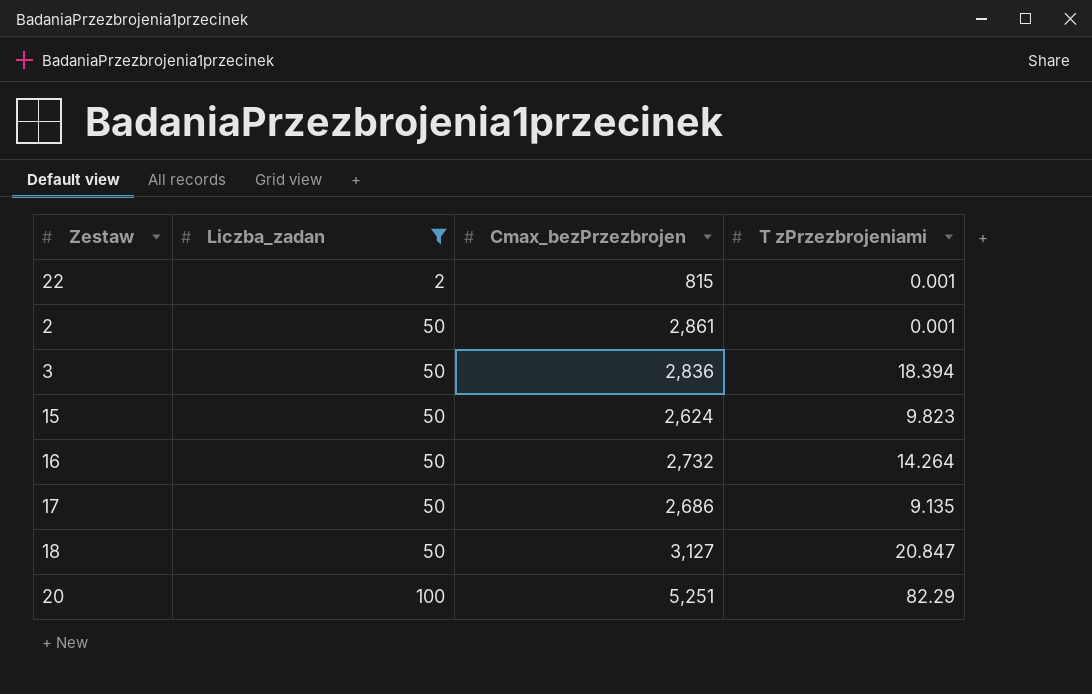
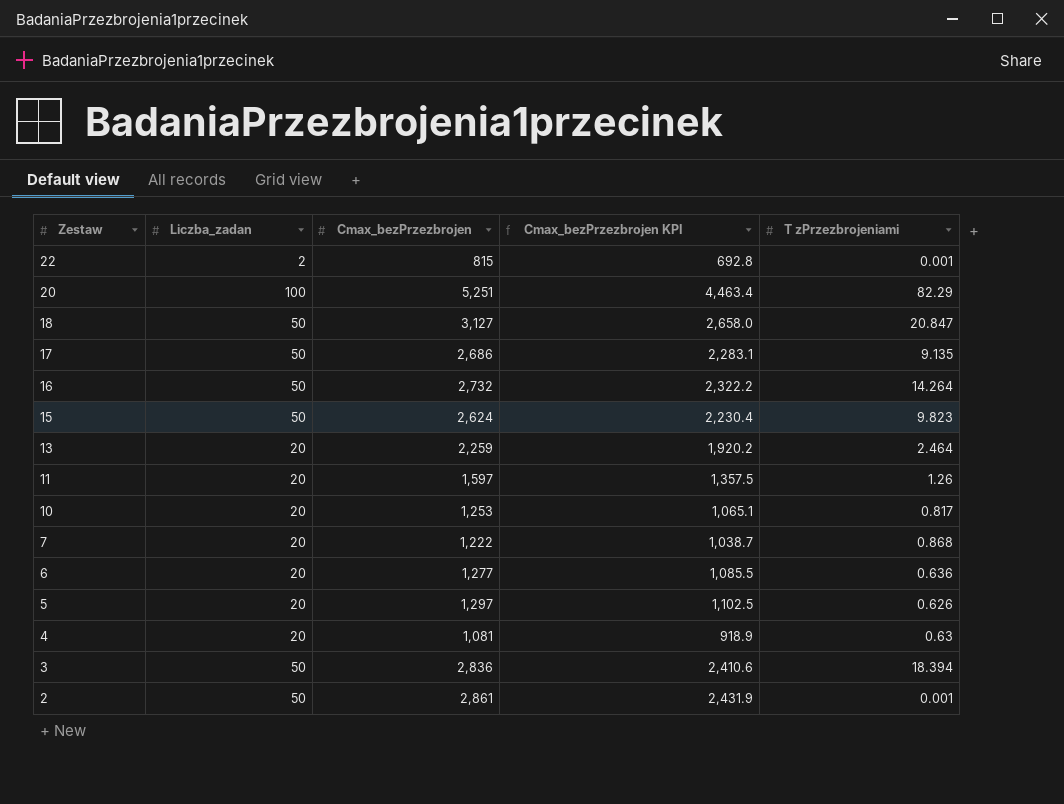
filter: Liczba_zadan != 20 -> none
row order: Liczba_zadan ascending -> Zestaw descending
column Cmax_bezPrzezbrojen KPI | formula: none -> [Cmax_bezPrzezbrojen] * 0.85

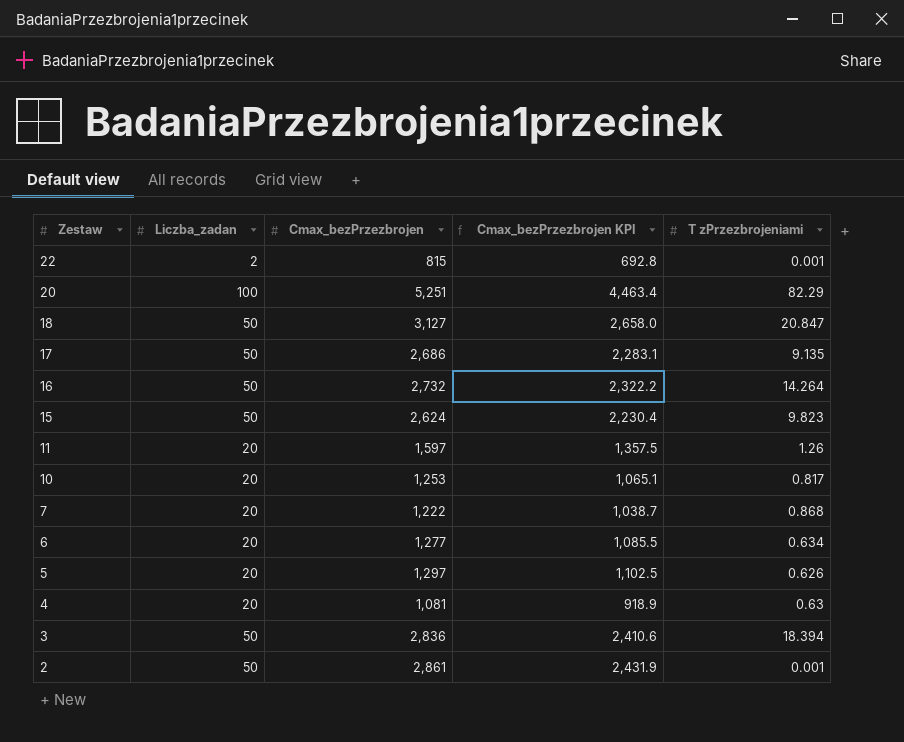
row 13: 20 | 2,259 | 1,920.2 | 2.464 -> none
6 | T zPrzezbrojeniami: 0.636 -> 0.634

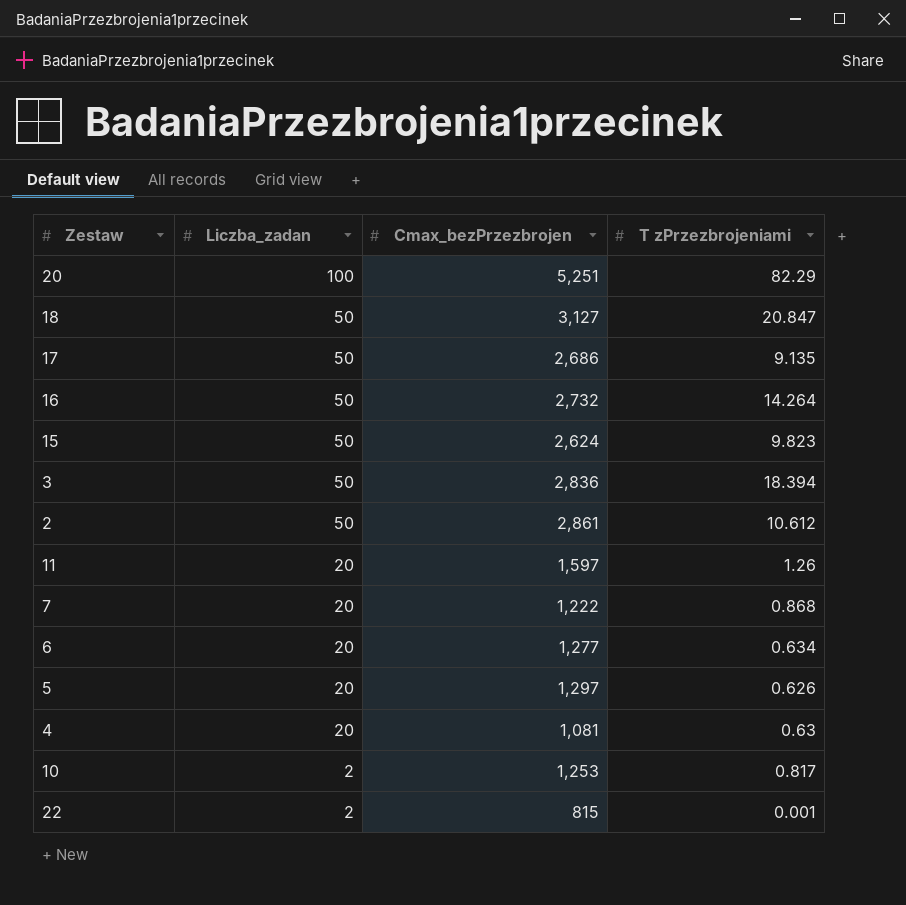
row order: Zestaw descending -> Liczba_zadan descending
column Cmax_bezPrzezbrojen KPI | formula: [Cmax_bezPrzezbrojen] * 0.85 -> none
2 | T zPrzezbrojeniami: 0.001 -> 10.612
10 | Liczba_zadan: 20 -> 2

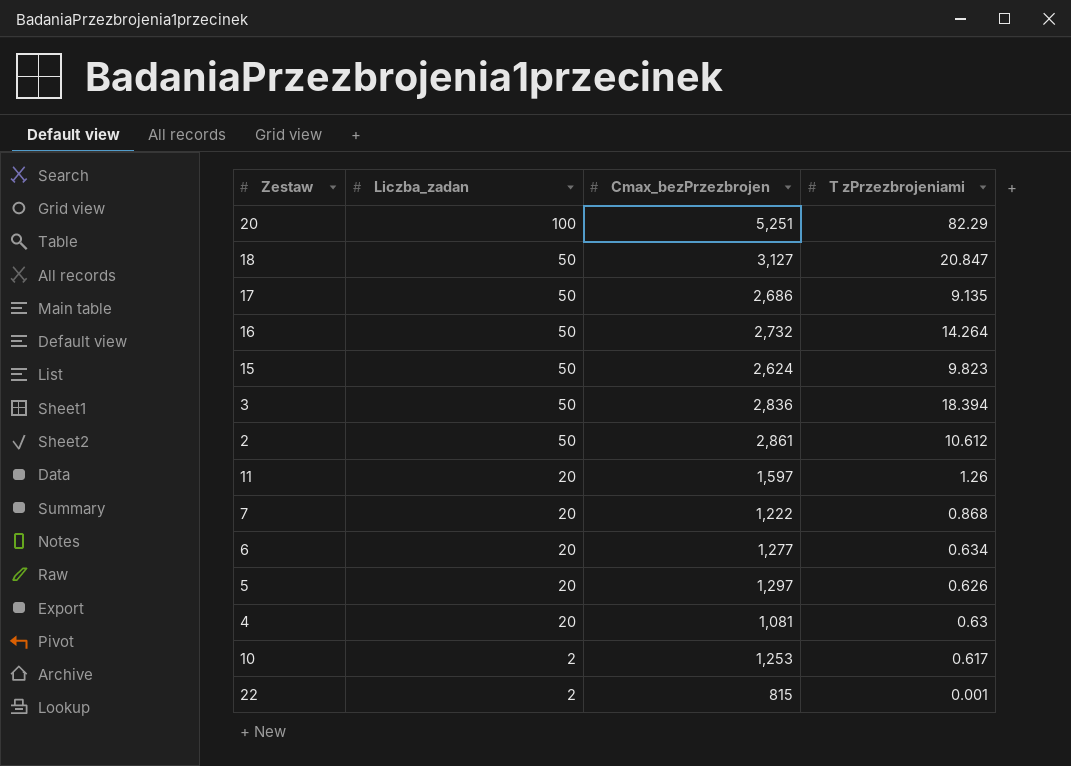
10 | T zPrzezbrojeniami: 0.817 -> 0.617

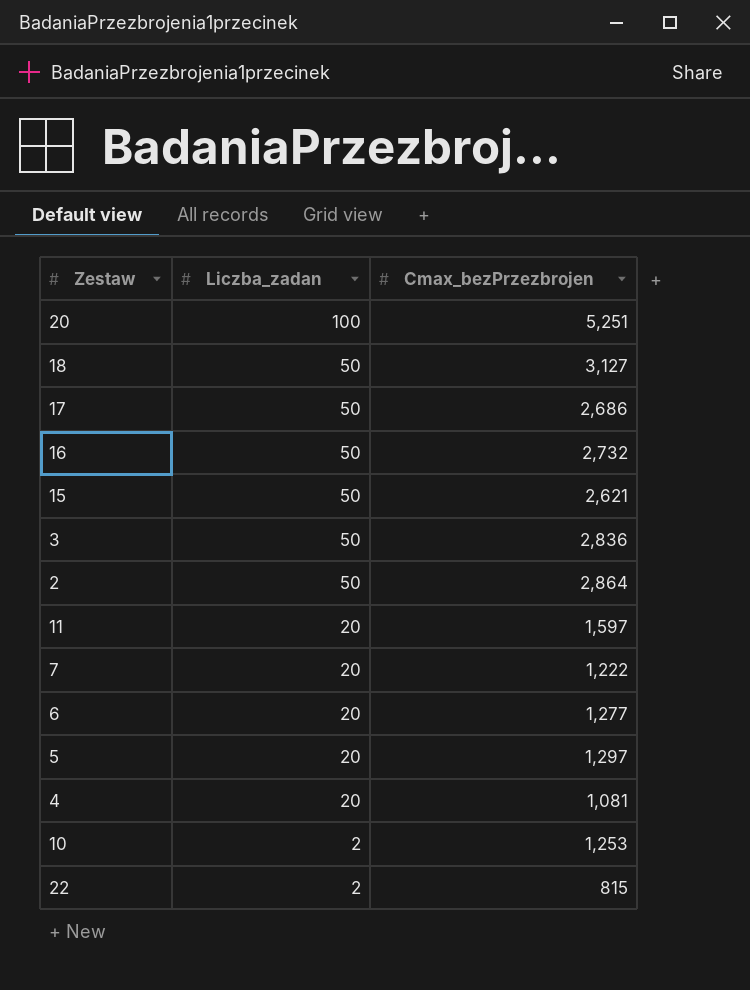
column T zPrzezbrojeniami | position: 4 -> none
15 | Cmax_bezPrzezbrojen: 2,624 -> 2,621
2 | Cmax_bezPrzezbrojen: 2,861 -> 2,864

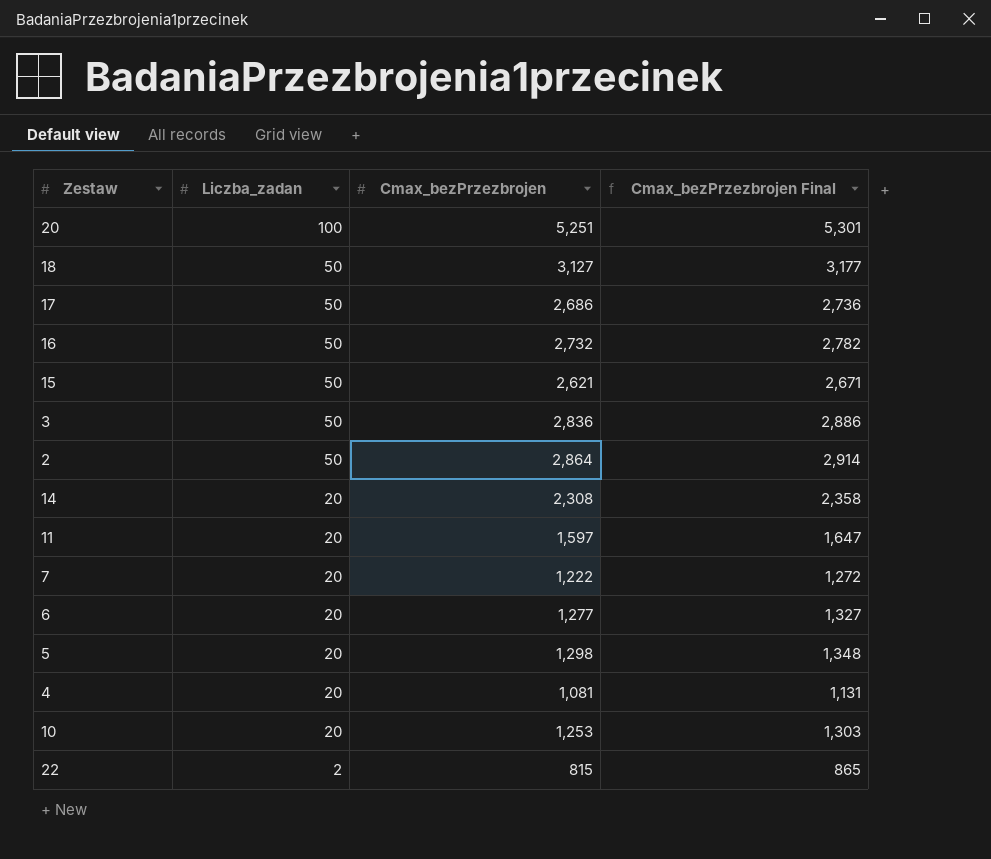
column Cmax_bezPrzezbrojen Final | formula: none -> [Cmax_bezPrzezbrojen] + 50
row 14: none -> 20 | 2,308 | 2,358
5 | Cmax_bezPrzezbrojen: 1,297 -> 1,298
10 | Liczba_zadan: 2 -> 20

